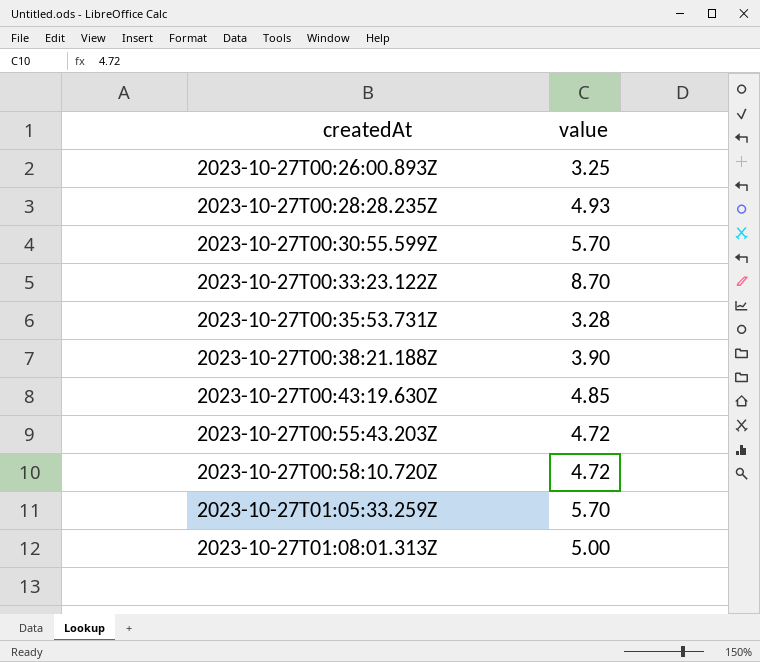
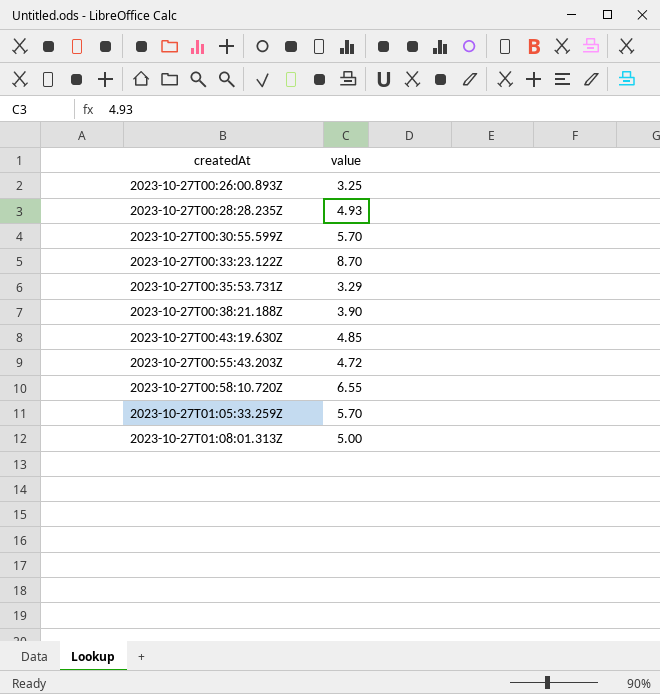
2023-10-27T00:35:53.731Z | value: 3.28 -> 3.29
2023-10-27T00:58:10.720Z | value: 4.72 -> 6.55

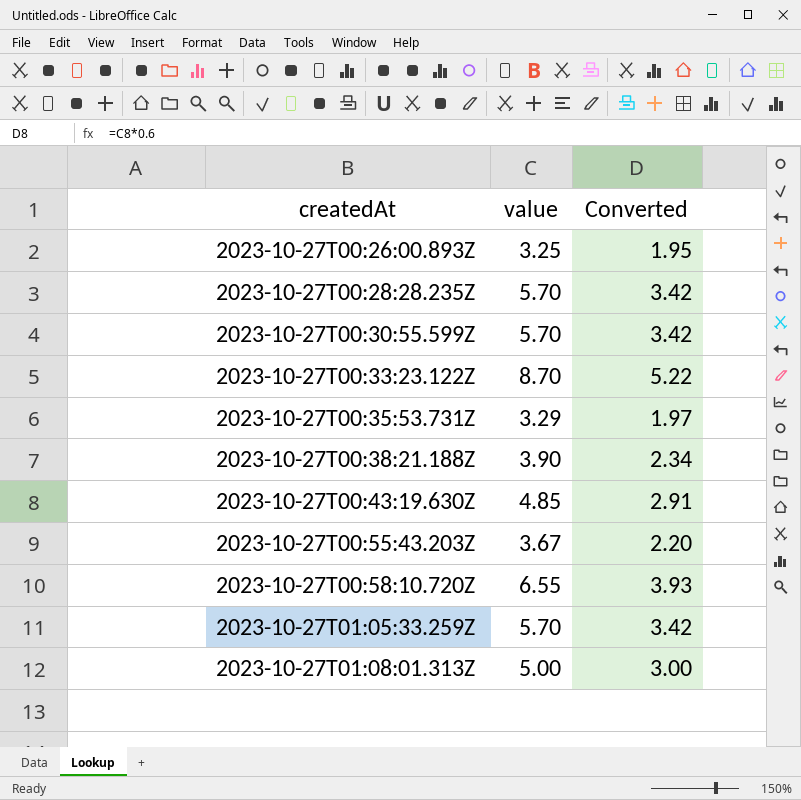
column Converted | formula: none -> [value] * 0.6
2023-10-27T00:28:28.235Z | value: 4.93 -> 5.70
2023-10-27T00:55:43.203Z | value: 4.72 -> 3.67

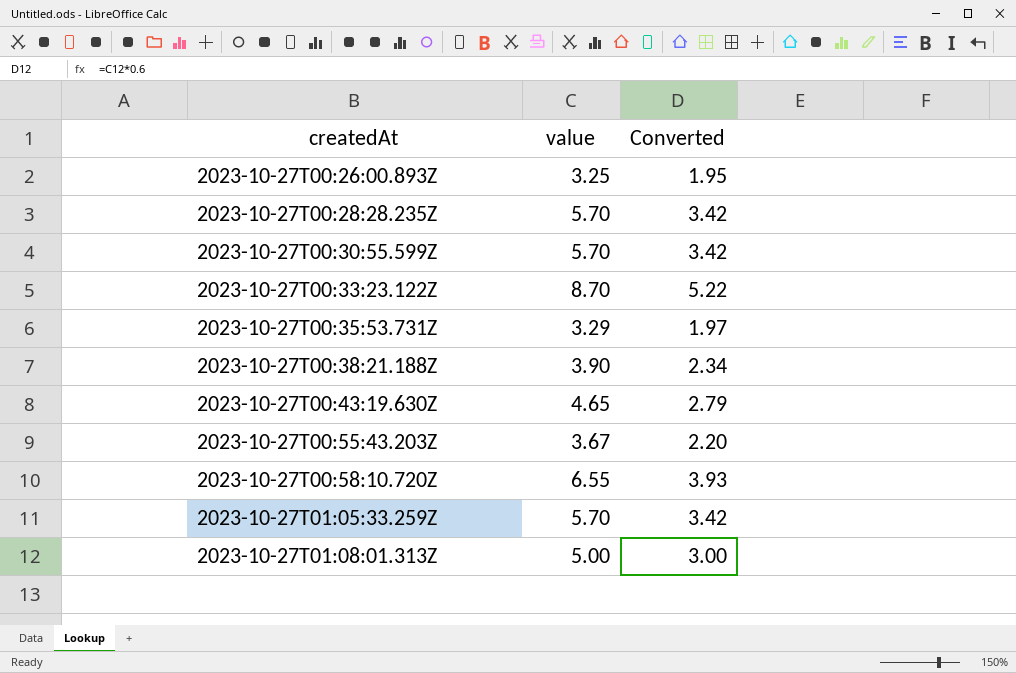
2023-10-27T00:43:19.630Z | value: 4.85 -> 4.65
2023-10-27T00:43:19.630Z | Converted: 2.91 -> 2.79

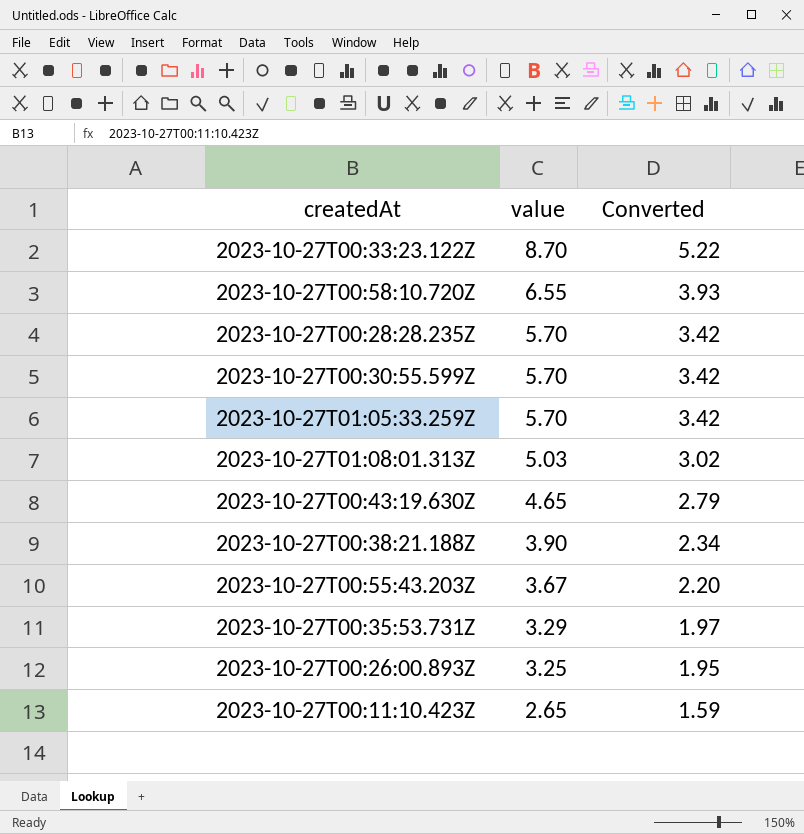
row order: createdAt ascending -> value descending
2023-10-27T01:08:01.313Z | value: 5.00 -> 5.03
2023-10-27T01:08:01.313Z | Converted: 3.00 -> 3.02
row 2023-10-27T00:11:10.423Z: none -> 2.65 | 1.59

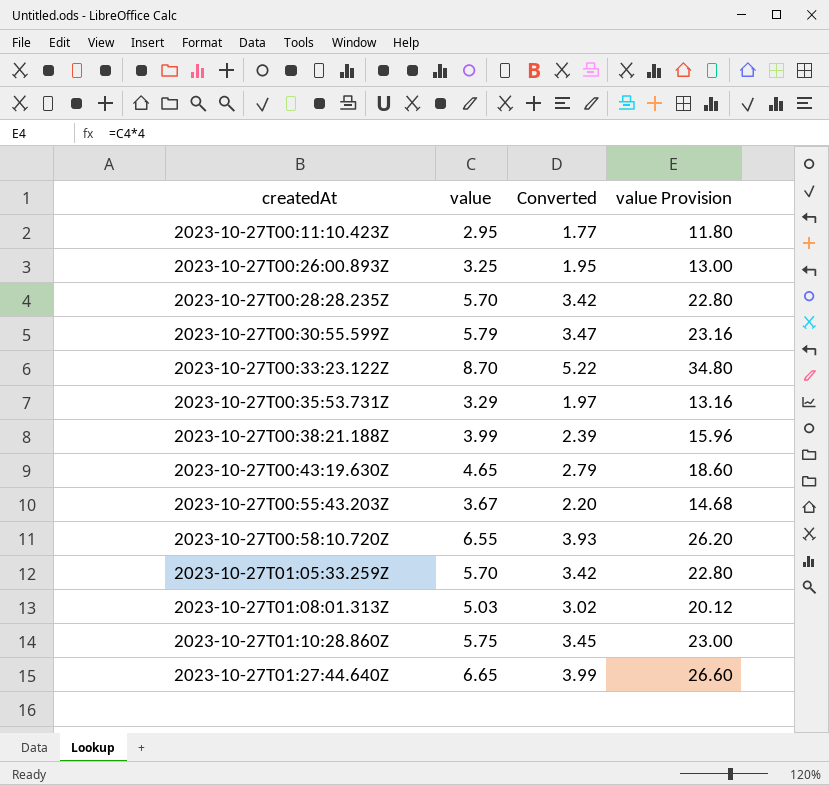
row order: value descending -> createdAt ascending
column value Provision | formula: none -> [value] * 4
2023-10-27T00:11:10.423Z | value: 2.65 -> 2.95
2023-10-27T00:11:10.423Z | Converted: 1.59 -> 1.77
2023-10-27T00:30:55.599Z | value: 5.70 -> 5.79
2023-10-27T00:30:55.599Z | Converted: 3.42 -> 3.47
2023-10-27T00:38:21.188Z | value: 3.90 -> 3.99
2023-10-27T00:38:21.188Z | Converted: 2.34 -> 2.39
row 2023-10-27T01:10:28.860Z: none -> 5.75 | 3.45 | 23.00
row 2023-10-27T01:27:44.640Z: none -> 6.65 | 3.99 | 26.60

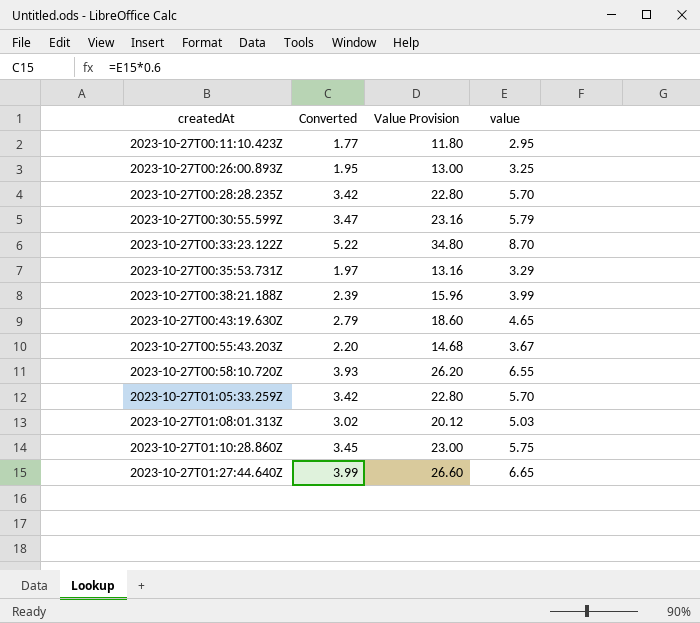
column name: value Provision -> Value Provision
column value | position: 2 -> 4

